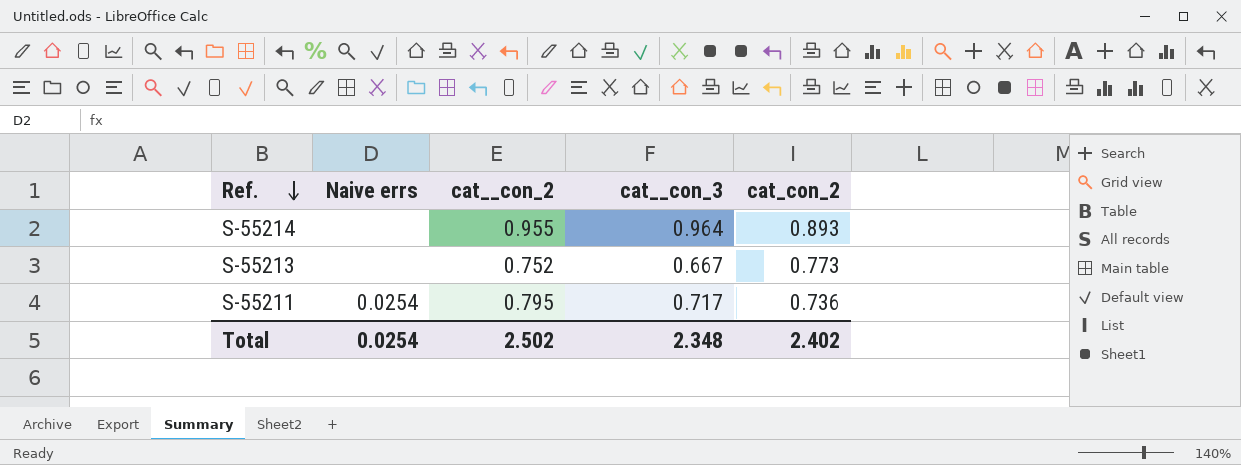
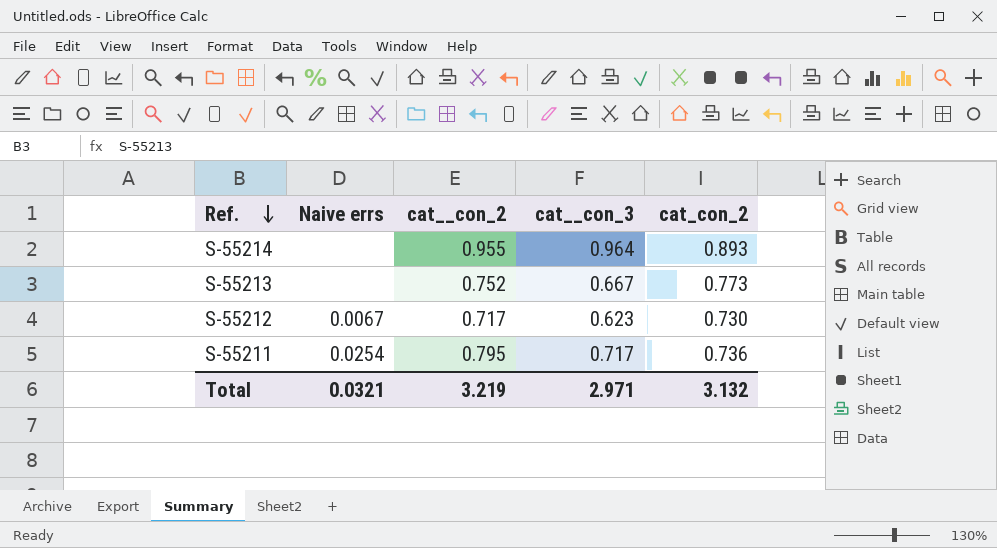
row S-55212: none -> 0.0067 | 0.717 | 0.623 | 0.730
Total | Naive errs: 0.0254 -> 0.0321
Total | cat__con_2: 2.502 -> 3.219
Total | cat__con_3: 2.348 -> 2.971
Total | cat_con_2: 2.402 -> 3.132

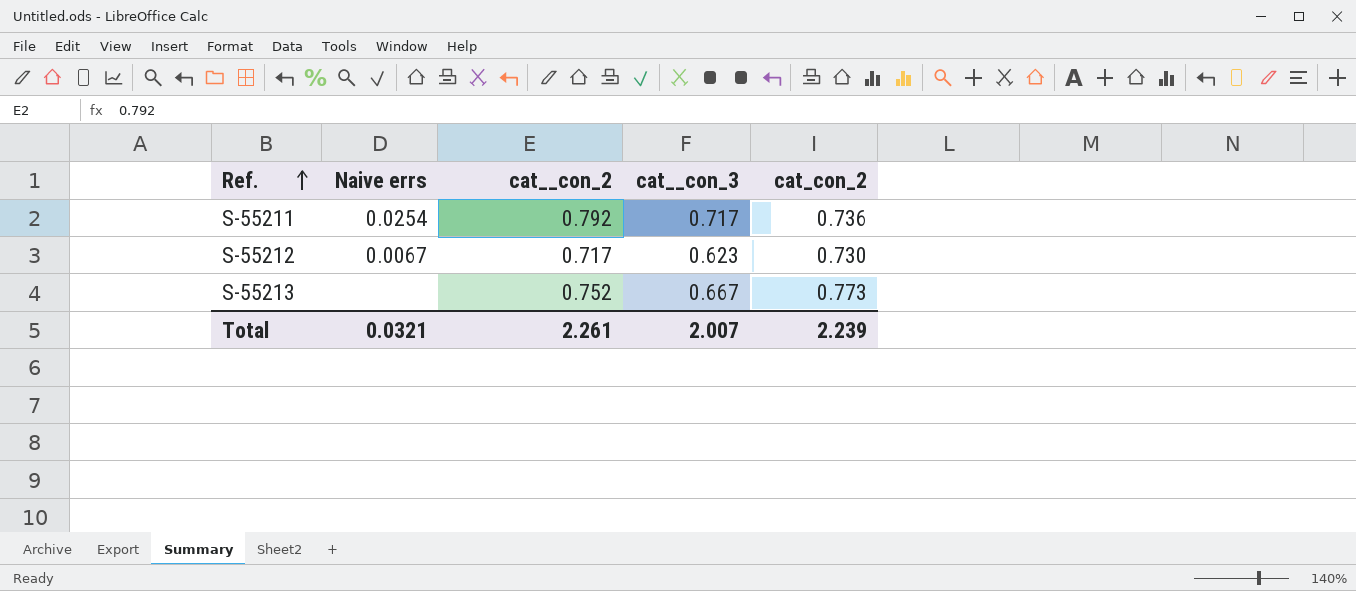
row order: Ref. descending -> Ref. ascending
row S-55214: none | 0.955 | 0.964 | 0.893 -> none
S-55211 | cat__con_2: 0.795 -> 0.792
Total | cat__con_2: 3.219 -> 2.261
Total | cat__con_3: 2.971 -> 2.007
Total | cat_con_2: 3.132 -> 2.239

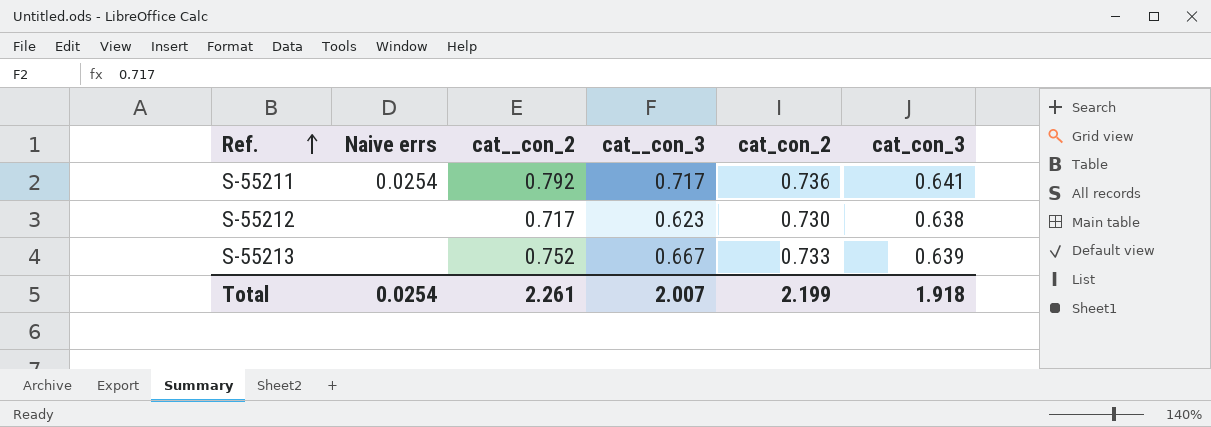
column cat_con_3 | position: none -> 6
S-55212 | Naive errs: 0.0067 -> none
S-55213 | cat_con_2: 0.773 -> 0.733
Total | Naive errs: 0.0321 -> 0.0254
Total | cat_con_2: 2.239 -> 2.199

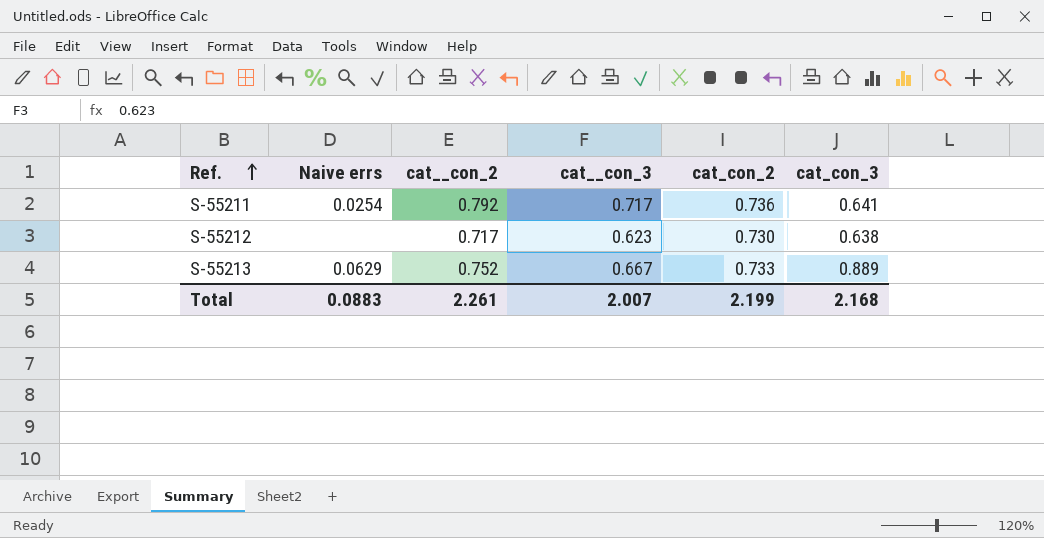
S-55213 | Naive errs: none -> 0.0629
S-55213 | cat_con_3: 0.639 -> 0.889
Total | Naive errs: 0.0254 -> 0.0883
Total | cat_con_3: 1.918 -> 2.168

